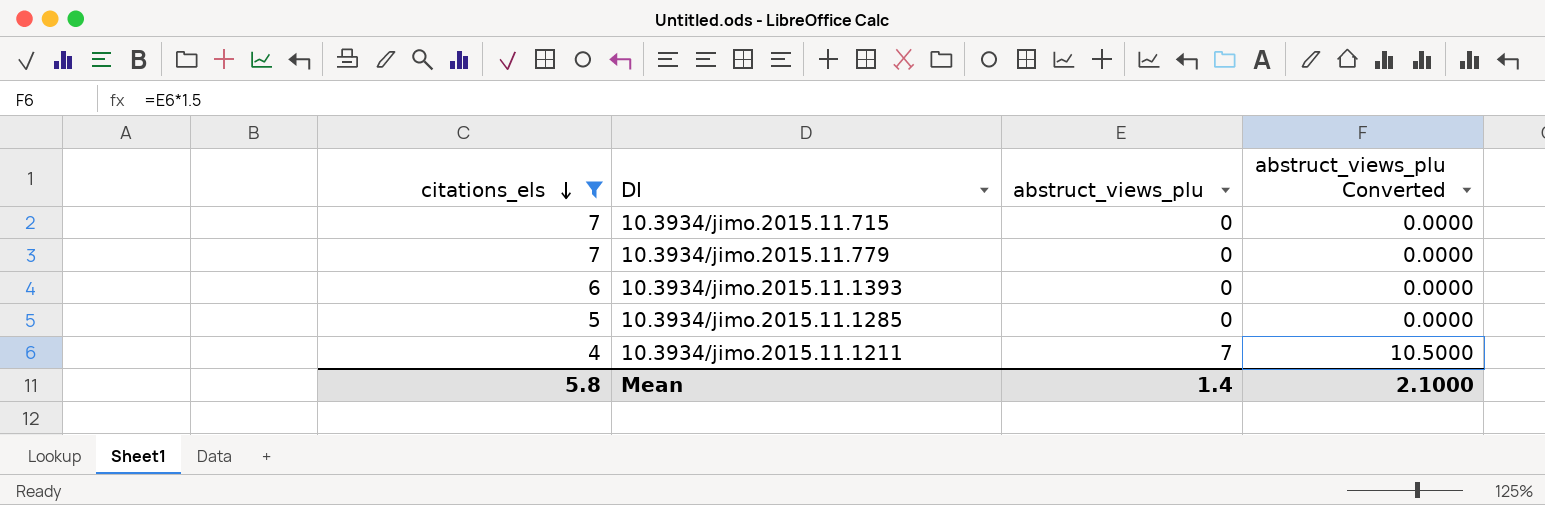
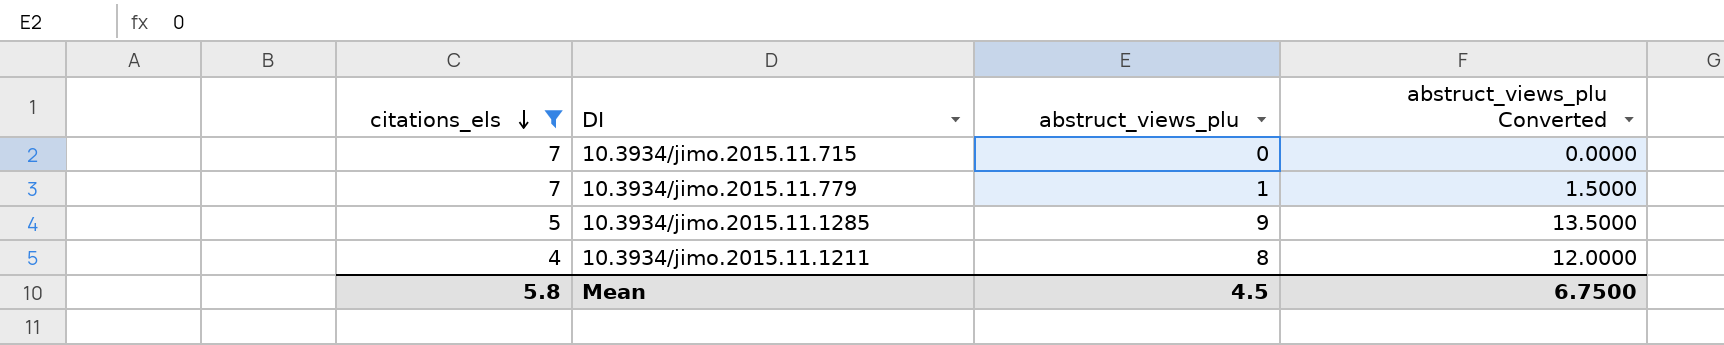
row 10.3934/jimo.2015.11.1393: 6 | 0 | 0.0000 -> none
10.3934/jimo.2015.11.779 | abstruct_views_plu: 0 -> 1
10.3934/jimo.2015.11.779 | abstruct_views_plu Converted: 0.0000 -> 1.5000
10.3934/jimo.2015.11.1285 | abstruct_views_plu: 0 -> 9
10.3934/jimo.2015.11.1285 | abstruct_views_plu Converted: 0.0000 -> 13.5000
10.3934/jimo.2015.11.1211 | abstruct_views_plu: 7 -> 8
10.3934/jimo.2015.11.1211 | abstruct_views_plu Converted: 10.5000 -> 12.0000
Mean | abstruct_views_plu: 1.4 -> 4.5
Mean | abstruct_views_plu Converted: 2.1000 -> 6.7500

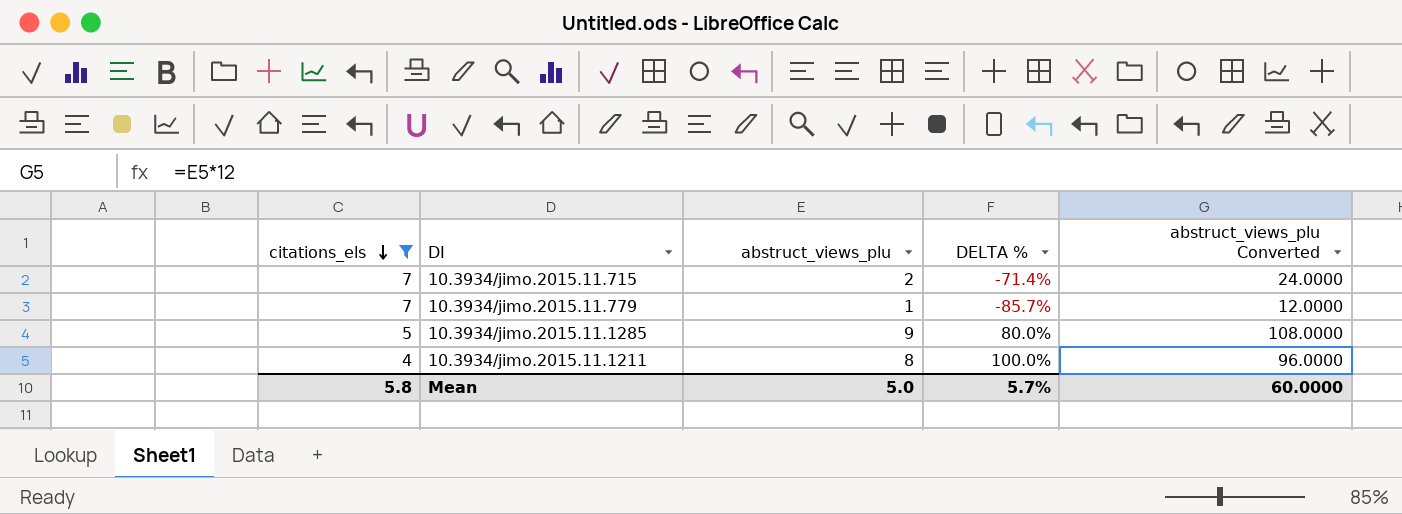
column DELTA % | formula: none -> ([abstruct_views_plu] - [citations_els]) / [citations_els]
column abstruct_views_plu Converted | formula: [abstruct_views_plu] * 1.5 -> [abstruct_views_plu] * 12
10.3934/jimo.2015.11.715 | abstruct_views_plu: 0 -> 2
Mean | abstruct_views_plu: 4.5 -> 5.0
Mean | abstruct_views_plu Converted: 6.7500 -> 60.0000

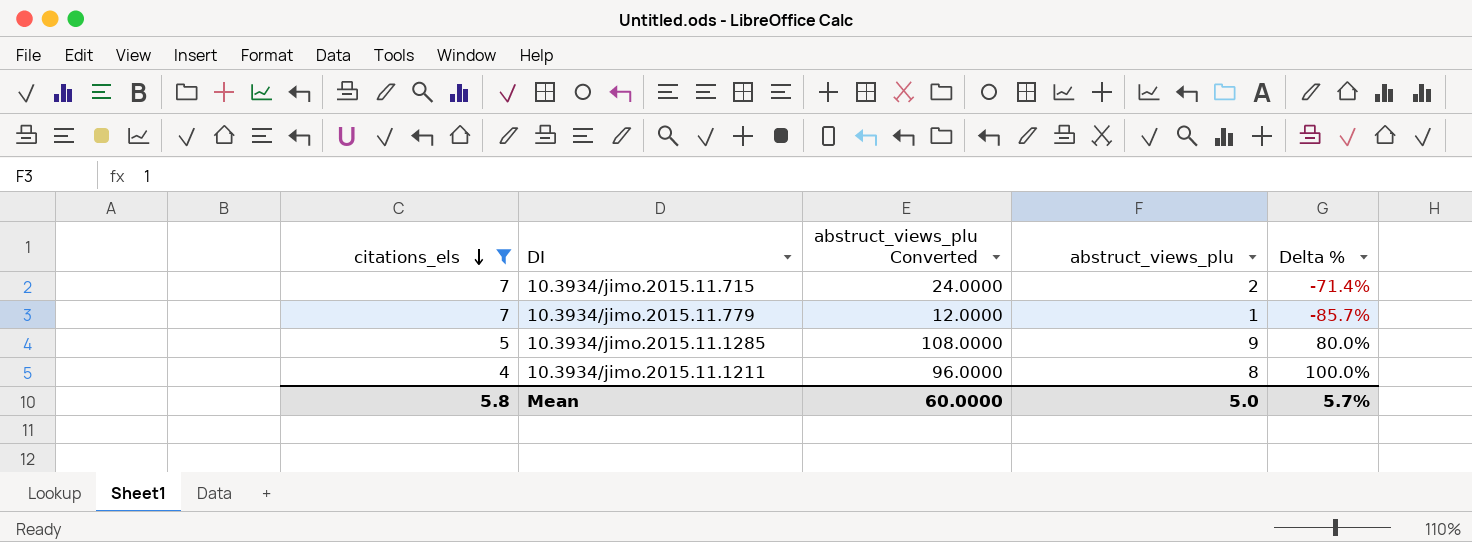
column abstruct_views_plu Converted | position: 5 -> 3
column name: DELTA % -> Delta %

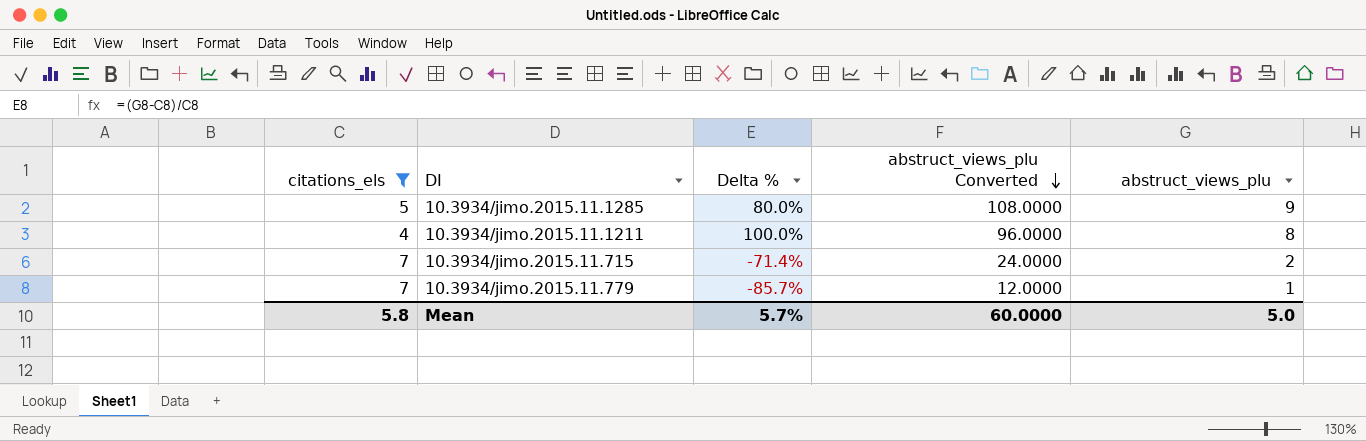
row order: citations_els descending -> abstruct_views_plu Converted descending
column Delta % | position: 5 -> 3

